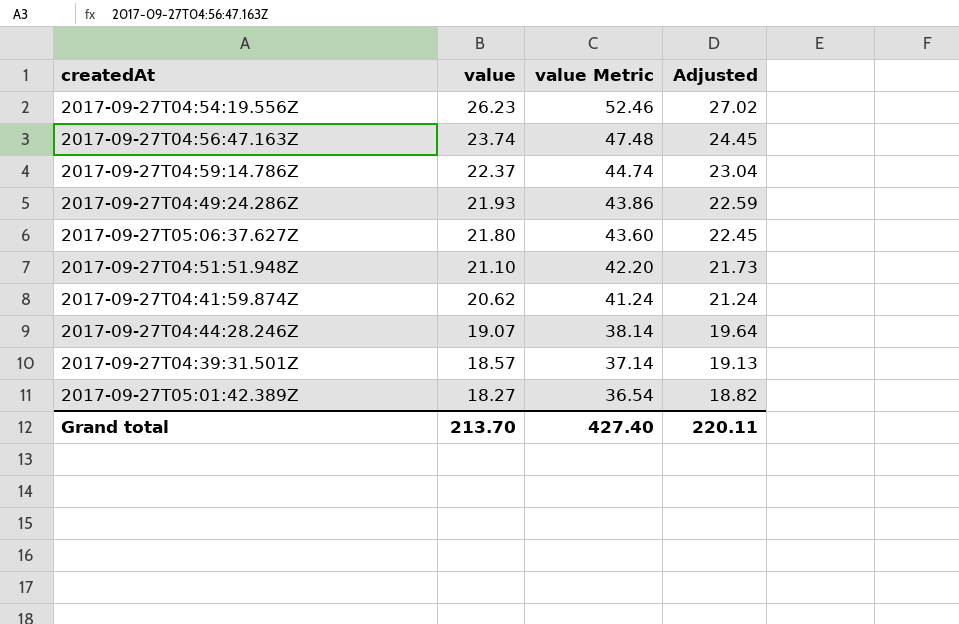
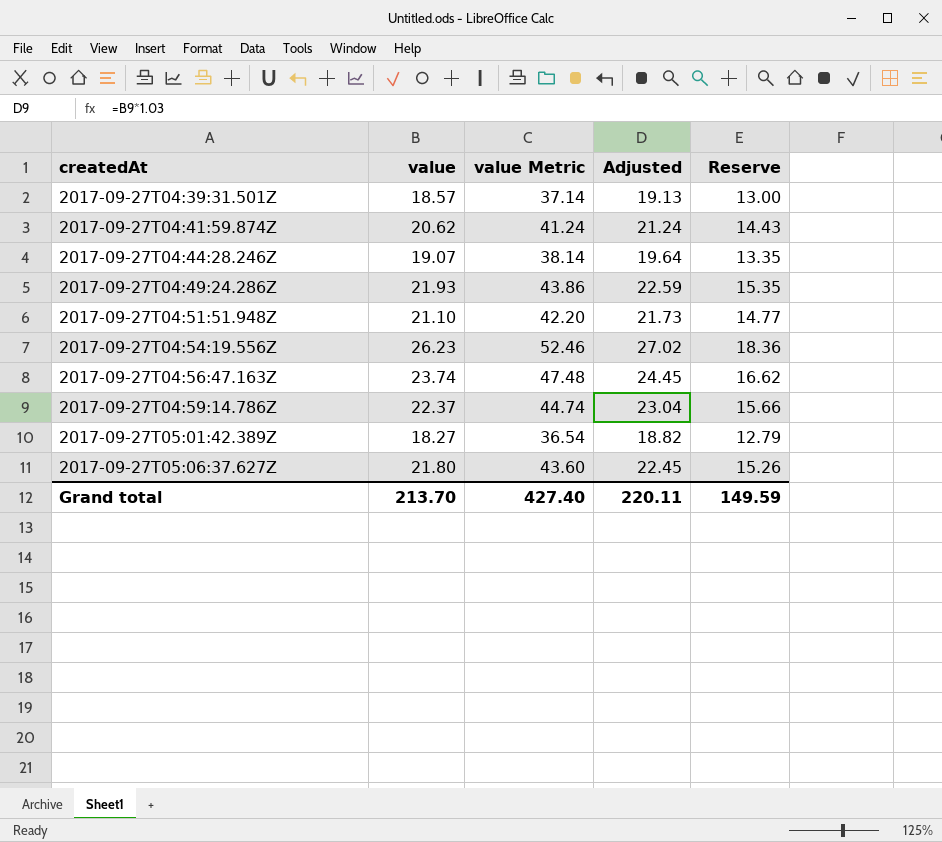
row order: value descending -> createdAt ascending
column Reserve | formula: none -> [value] * 0.7

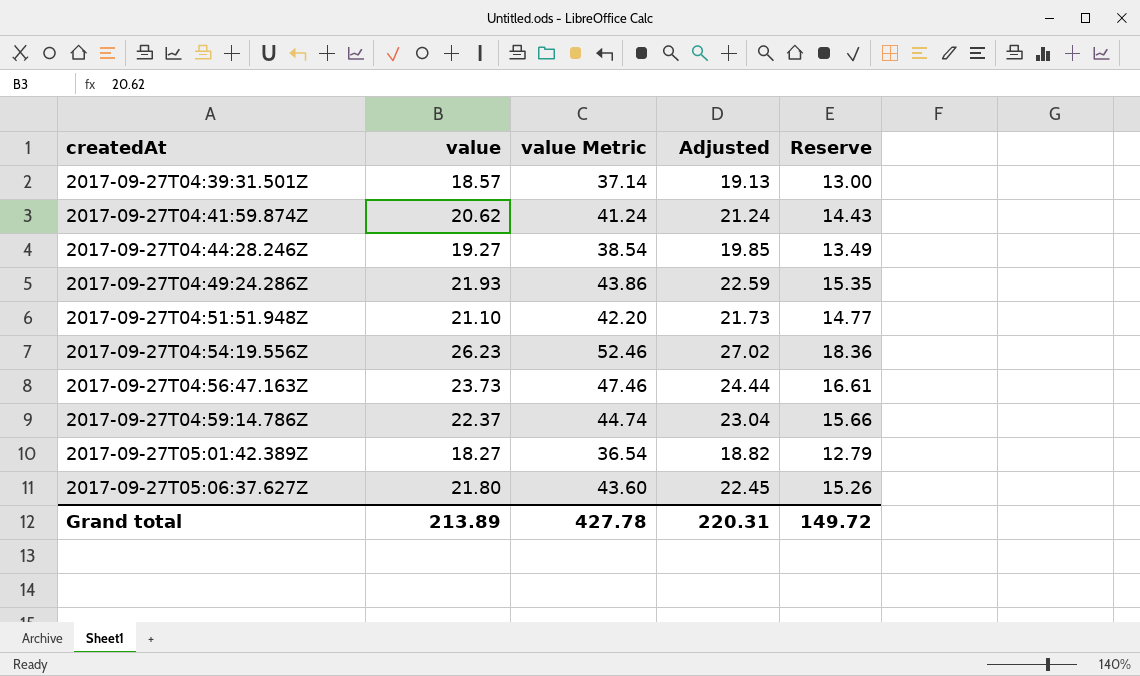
2017-09-27T04:44:28.246Z | value: 19.07 -> 19.27
2017-09-27T04:44:28.246Z | value Metric: 38.14 -> 38.54
2017-09-27T04:44:28.246Z | Adjusted: 19.64 -> 19.85
2017-09-27T04:44:28.246Z | Reserve: 13.35 -> 13.49
2017-09-27T04:56:47.163Z | value: 23.74 -> 23.73
2017-09-27T04:56:47.163Z | value Metric: 47.48 -> 47.46
2017-09-27T04:56:47.163Z | Adjusted: 24.45 -> 24.44
2017-09-27T04:56:47.163Z | Reserve: 16.62 -> 16.61
Grand total | value: 213.70 -> 213.89
Grand total | value Metric: 427.40 -> 427.78
Grand total | Adjusted: 220.11 -> 220.31
Grand total | Reserve: 149.59 -> 149.72

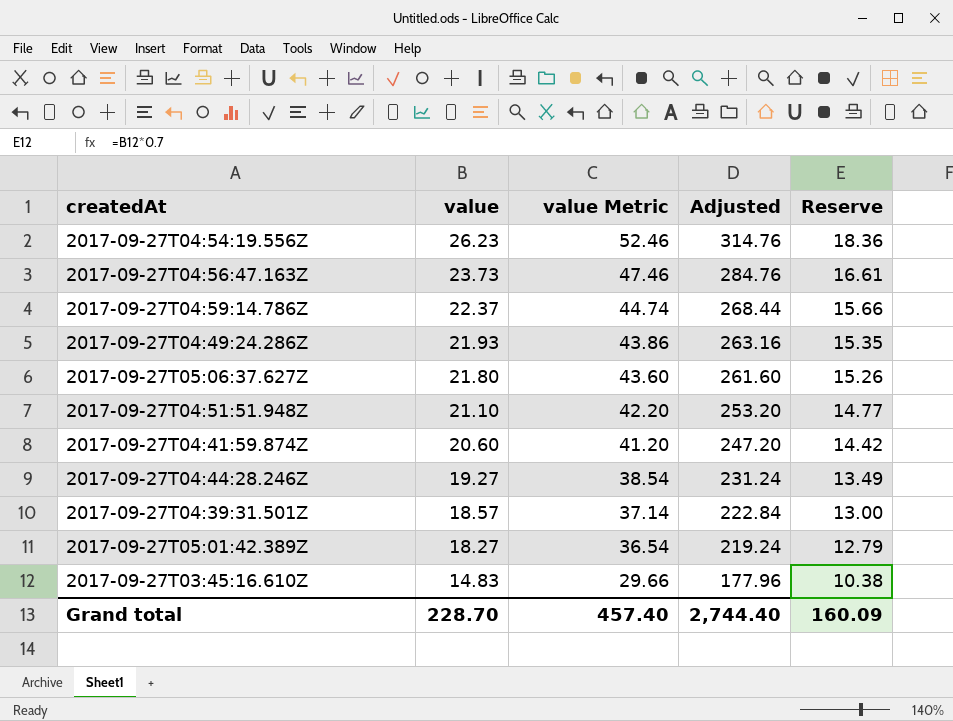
row order: createdAt ascending -> value descending
column Adjusted | formula: [value] * 1.03 -> [value] * 12
2017-09-27T04:41:59.874Z | value: 20.62 -> 20.60
2017-09-27T04:41:59.874Z | value Metric: 41.24 -> 41.20
2017-09-27T04:41:59.874Z | Reserve: 14.43 -> 14.42
row 2017-09-27T03:45:16.610Z: none -> 14.83 | 29.66 | 177.96 | 10.38
Grand total | value: 213.89 -> 228.70
Grand total | value Metric: 427.78 -> 457.40
Grand total | Adjusted: 220.31 -> 2,744.40
Grand total | Reserve: 149.72 -> 160.09

